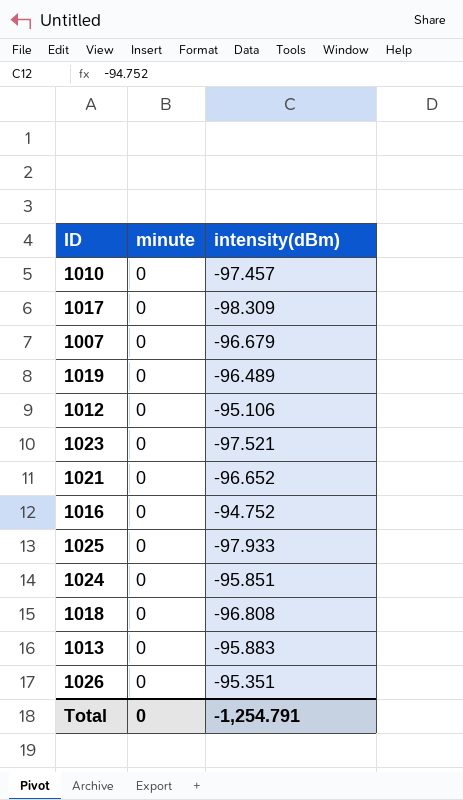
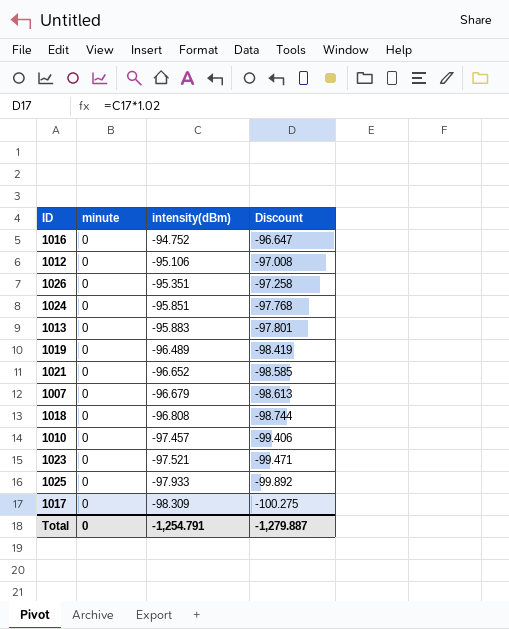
row order: none -> intensity(dBm) descending
column Discount | formula: none -> [intensity(dBm)] * 1.02

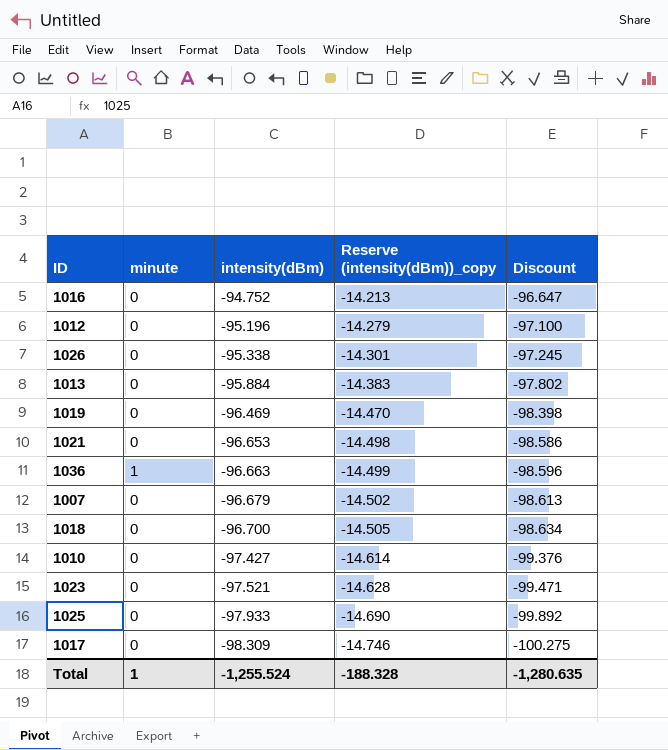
column Reserve (intensity(dBm))_copy | formula: none -> [intensity(dBm)] * 0.15
row 1024: 0 | -95.851 | -97.768 -> none
1012 | intensity(dBm): -95.106 -> -95.196
1012 | Discount: -97.008 -> -97.100
1026 | intensity(dBm): -95.351 -> -95.338
1026 | Discount: -97.258 -> -97.245
1013 | intensity(dBm): -95.883 -> -95.884
1013 | Discount: -97.801 -> -97.802
1019 | intensity(dBm): -96.489 -> -96.469
1019 | Discount: -98.419 -> -98.398
1021 | intensity(dBm): -96.652 -> -96.653
1021 | Discount: -98.585 -> -98.586
row 1036: none -> 1 | -96.663 | -14.499 | -98.596
1018 | intensity(dBm): -96.808 -> -96.700
1018 | Discount: -98.744 -> -98.634
1010 | intensity(dBm): -97.457 -> -97.427
1010 | Discount: -99.406 -> -99.376
Total | minute: 0 -> 1
Total | intensity(dBm): -1,254.791 -> -1,255.524
Total | Discount: -1,279.887 -> -1,280.635

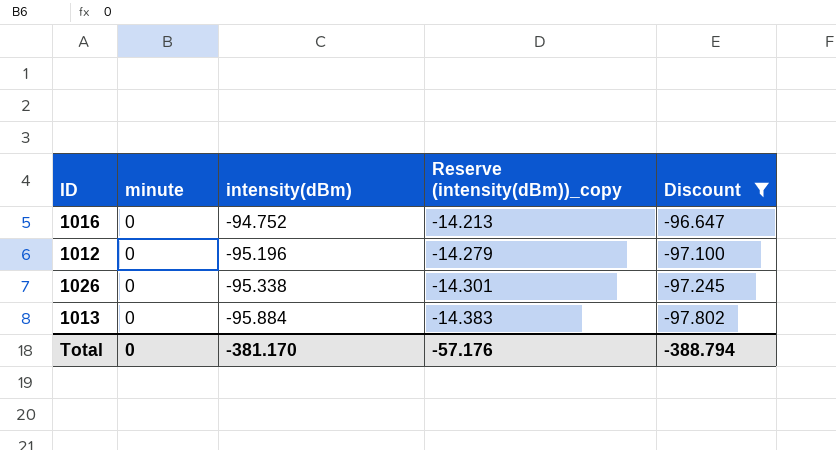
filter: none -> Discount >= -97.802
Total | minute: 1 -> 0
Total | intensity(dBm): -1,255.524 -> -381.170
Total | Reserve (intensity(dBm))_copy: -188.328 -> -57.176
Total | Discount: -1,280.635 -> -388.794

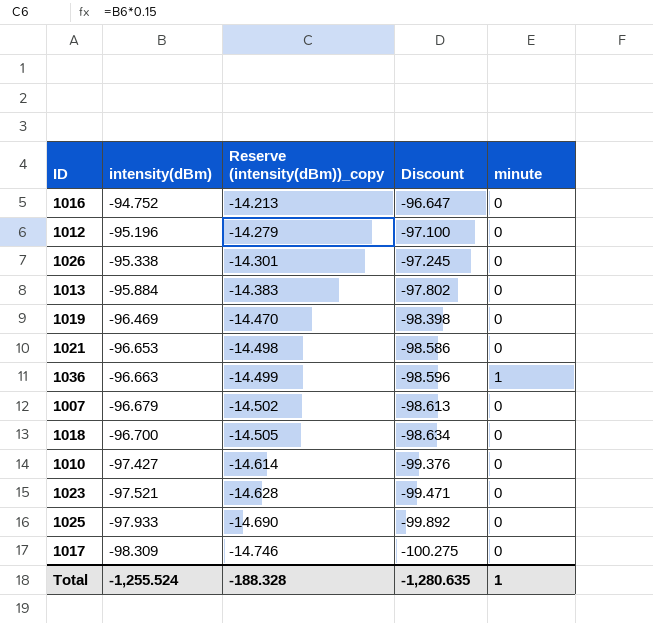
filter: Discount >= -97.802 -> none
column minute | position: 2 -> 5
Total | intensity(dBm): -381.170 -> -1,255.524
Total | Reserve (intensity(dBm))_copy: -57.176 -> -188.328
Total | Discount: -388.794 -> -1,280.635
Total | minute: 0 -> 1

